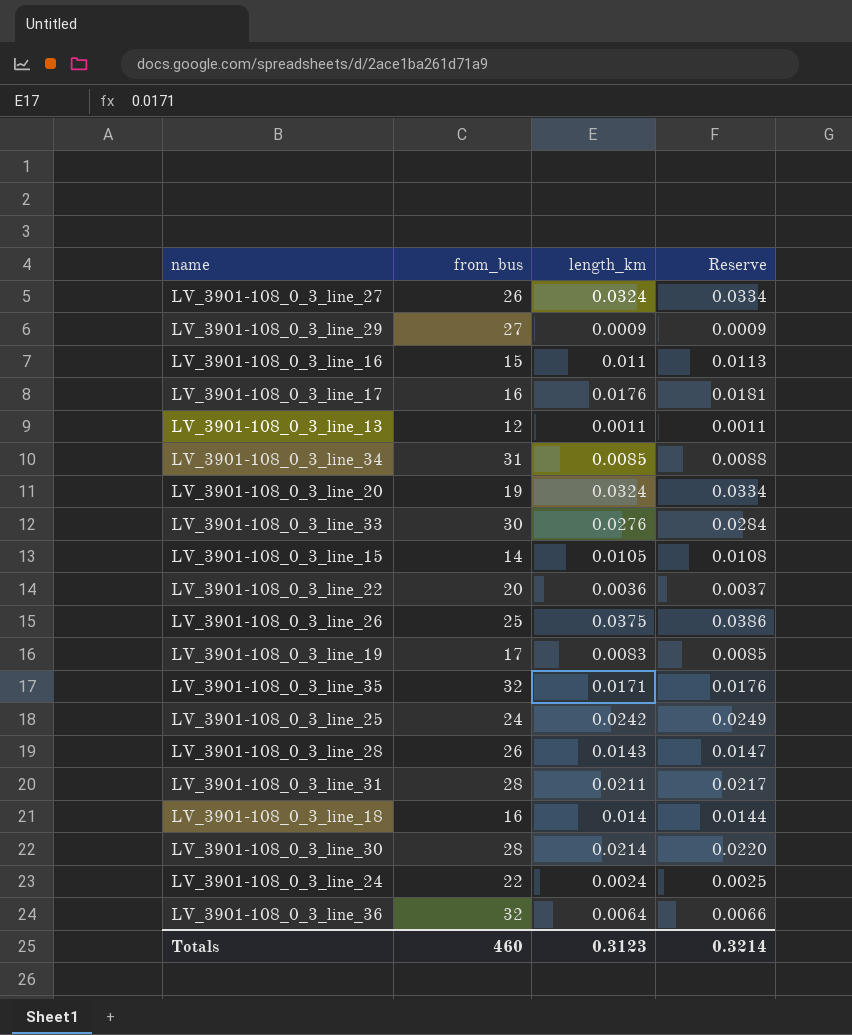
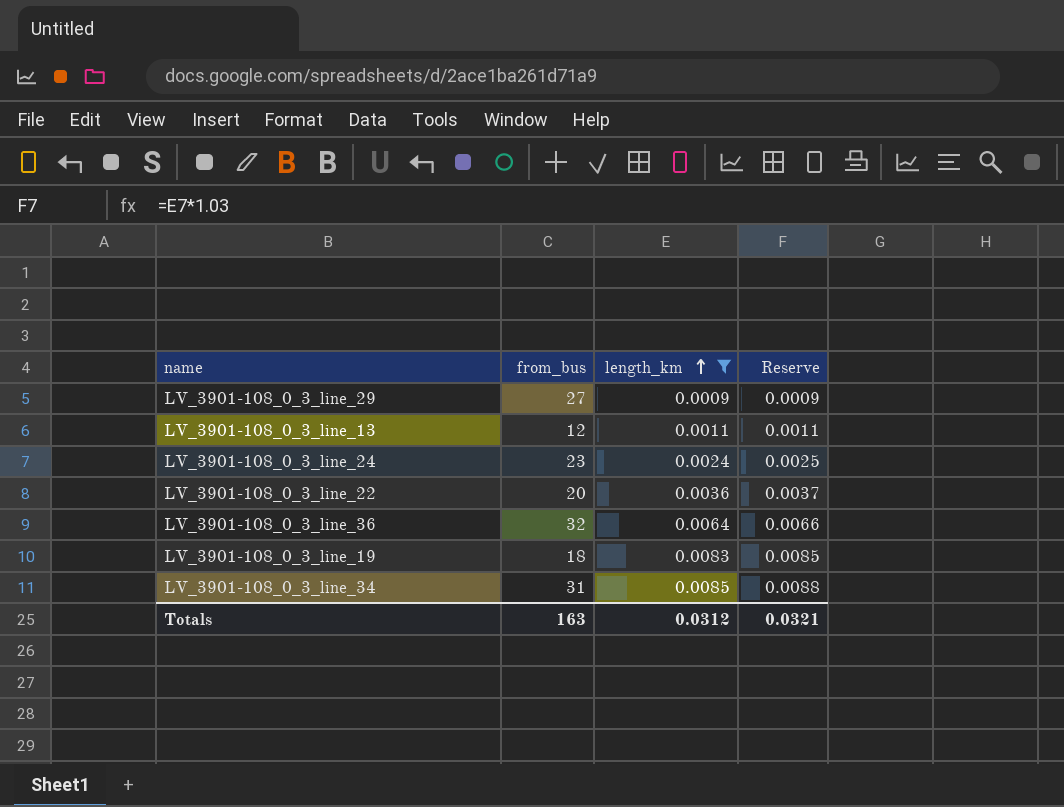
filter: none -> length_km <= 0.0085
row order: none -> length_km ascending
LV_3901-108_0_3_line_24 | from_bus: 22 -> 23
LV_3901-108_0_3_line_19 | from_bus: 17 -> 18
Totals | from_bus: 460 -> 163
Totals | length_km: 0.3123 -> 0.0312
Totals | Reserve: 0.3214 -> 0.0321

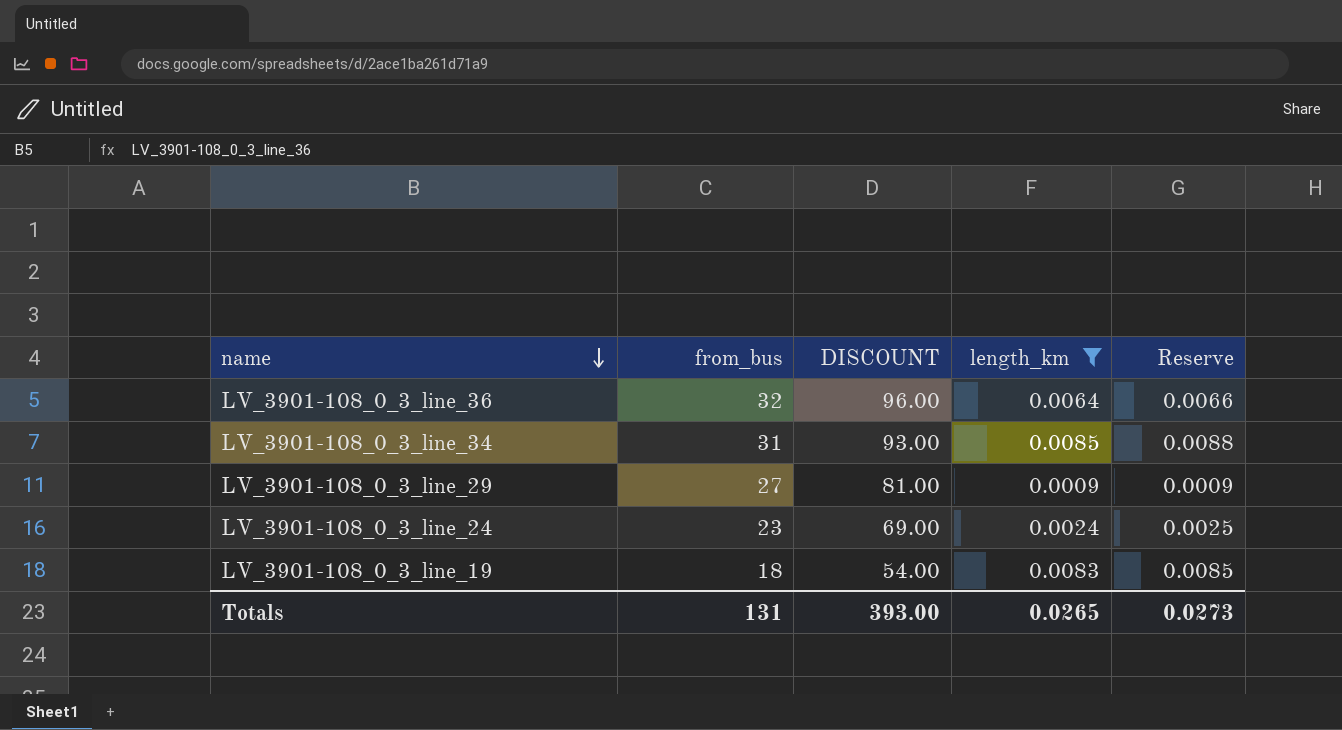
row order: length_km ascending -> name descending
column DISCOUNT | formula: none -> [from_bus] * 3
row LV_3901-108_0_3_line_13: 12 | 0.0011 | 0.0011 -> none
row LV_3901-108_0_3_line_22: 20 | 0.0036 | 0.0037 -> none
Totals | from_bus: 163 -> 131
Totals | length_km: 0.0312 -> 0.0265
Totals | Reserve: 0.0321 -> 0.0273

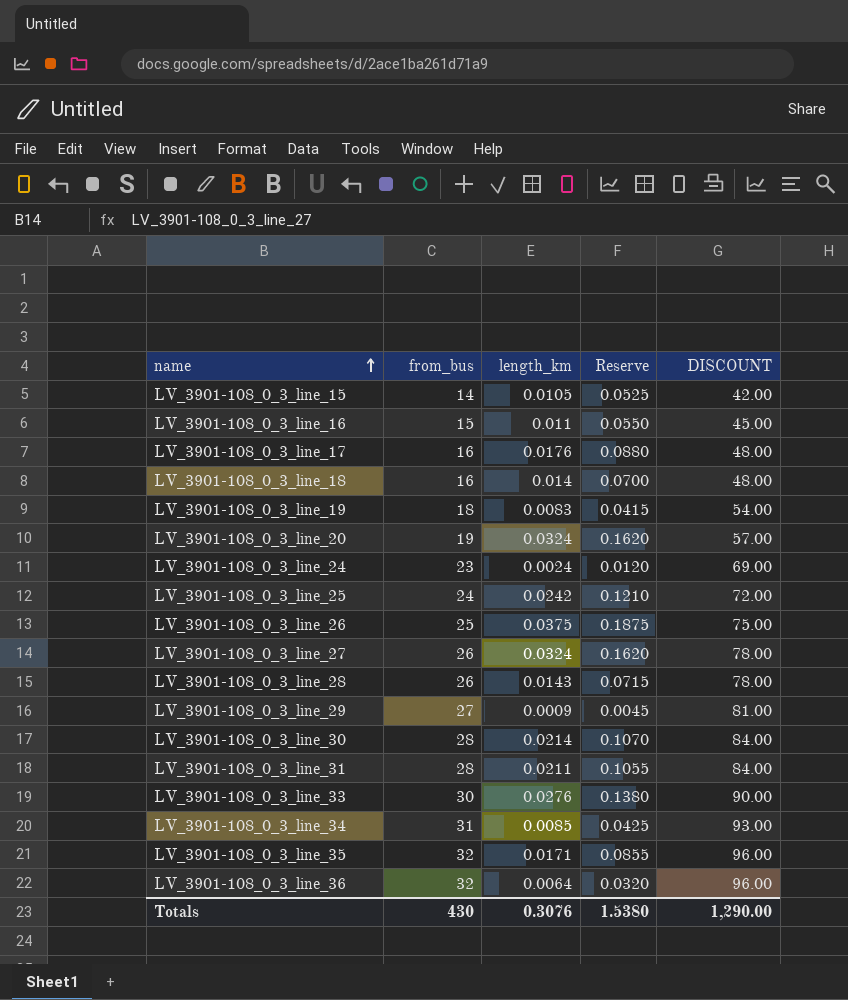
filter: length_km <= 0.0085 -> none
row order: name descending -> name ascending
column Reserve | formula: [length_km] * 1.03 -> [length_km] * 5
column DISCOUNT | position: 3 -> 5
Totals | from_bus: 131 -> 430
Totals | length_km: 0.0265 -> 0.3076
Totals | Reserve: 0.0273 -> 1.5380
Totals | DISCOUNT: 393.00 -> 1,290.00

